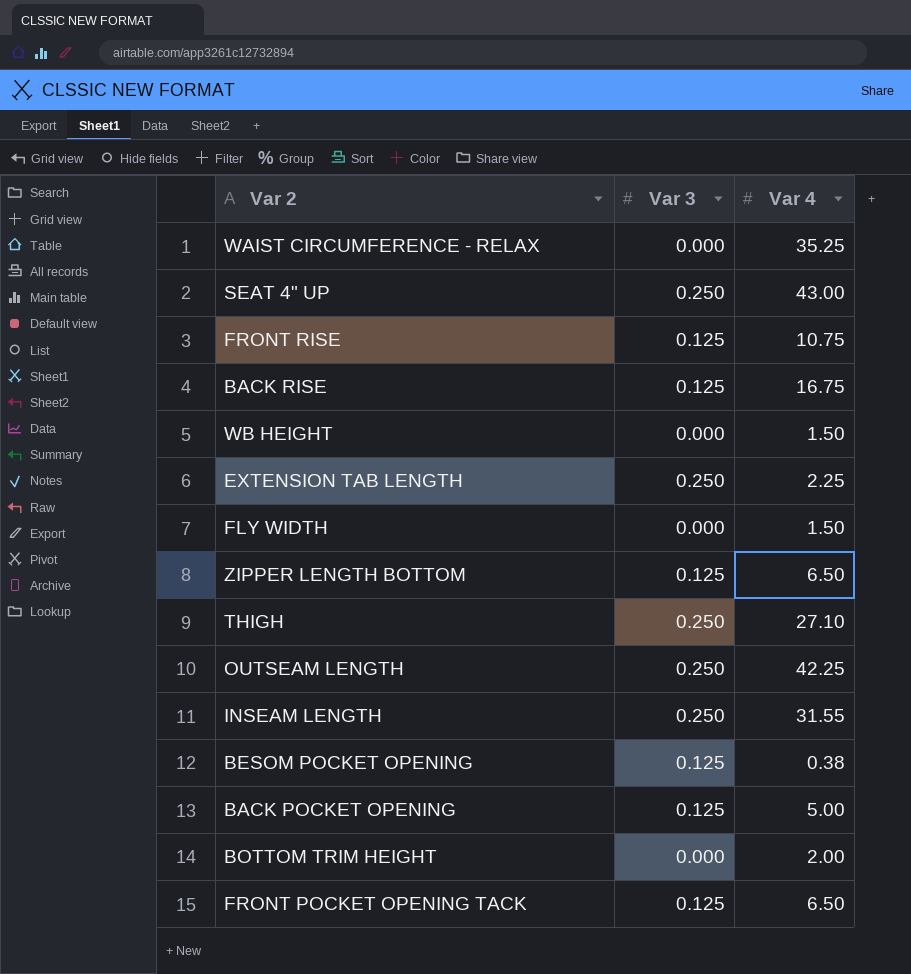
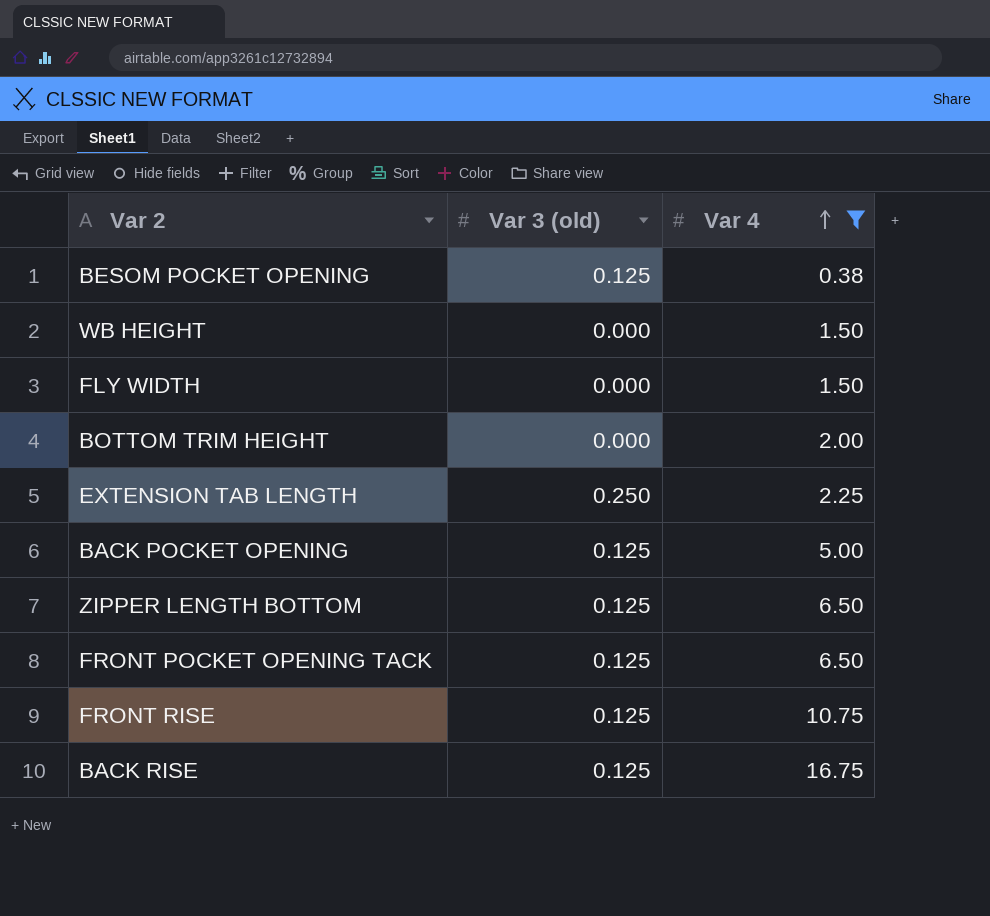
filter: none -> Var 4 <= 16.75
row order: none -> Var 4 ascending
column name: Var 3 -> Var 3 (old)

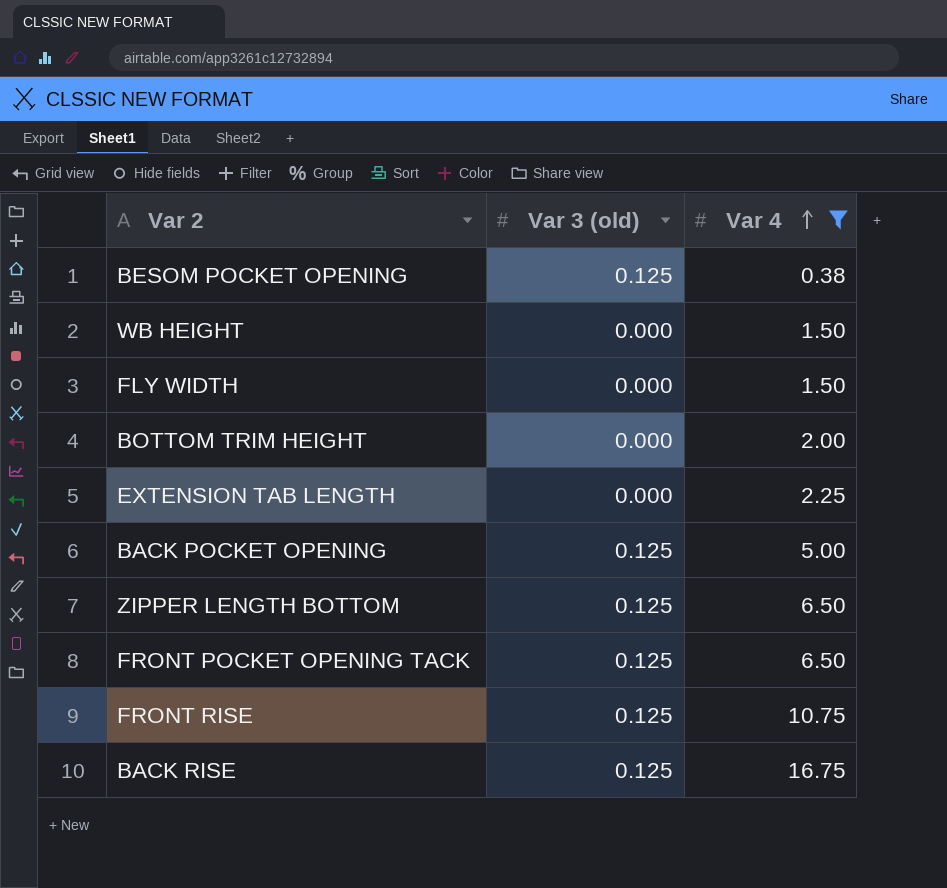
EXTENSION TAB LENGTH | Var 3 (old): 0.250 -> 0.000

